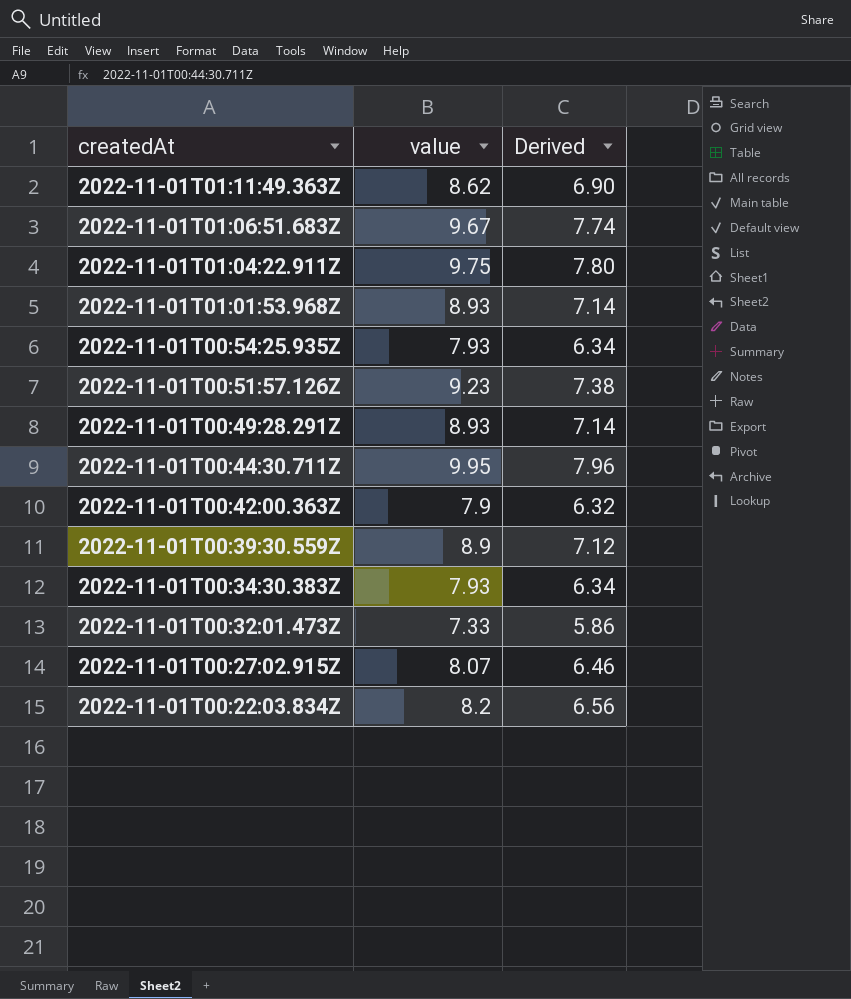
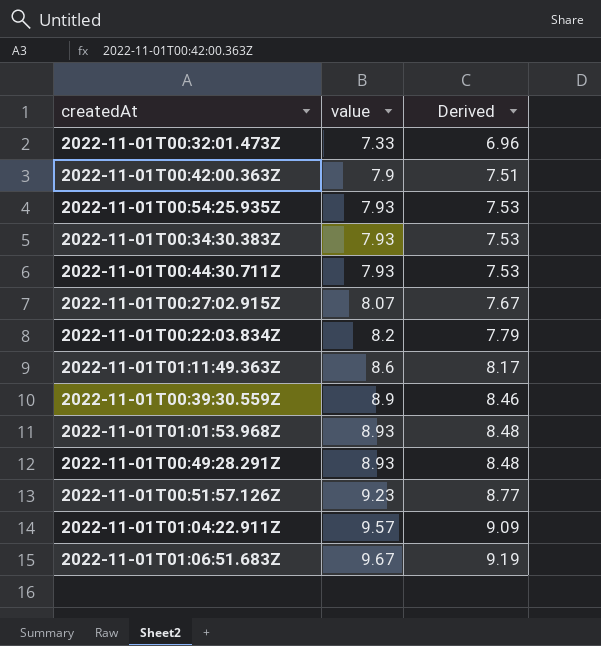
row order: createdAt descending -> value ascending
column Derived | formula: [value] * 0.8 -> [value] * 0.95
2022-11-01T00:44:30.711Z | value: 9.95 -> 7.93
2022-11-01T01:11:49.363Z | value: 8.62 -> 8.6
2022-11-01T01:04:22.911Z | value: 9.75 -> 9.57

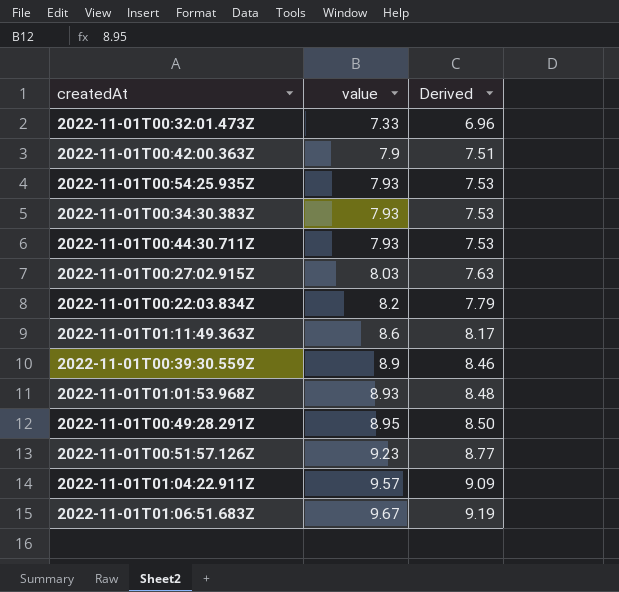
2022-11-01T00:27:02.915Z | value: 8.07 -> 8.03
2022-11-01T00:27:02.915Z | Derived: 7.67 -> 7.63
2022-11-01T00:49:28.291Z | value: 8.93 -> 8.95
2022-11-01T00:49:28.291Z | Derived: 8.48 -> 8.50

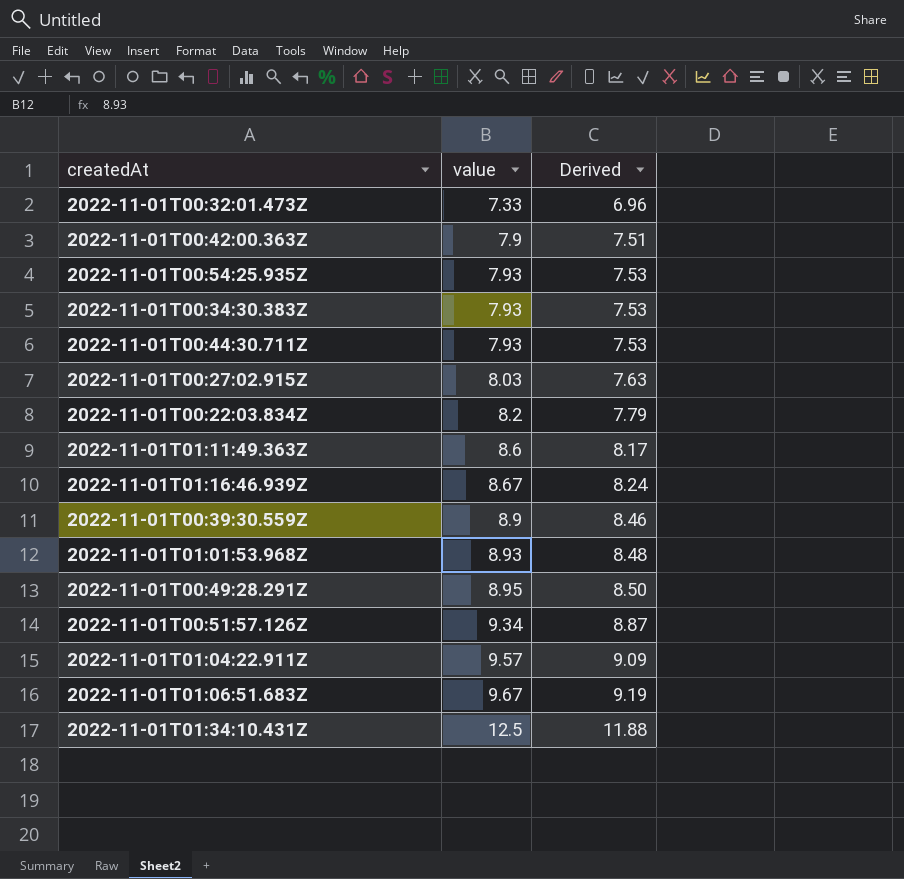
row 2022-11-01T01:16:46.939Z: none -> 8.67 | 8.24
2022-11-01T00:51:57.126Z | value: 9.23 -> 9.34
2022-11-01T00:51:57.126Z | Derived: 8.77 -> 8.87
row 2022-11-01T01:34:10.431Z: none -> 12.5 | 11.88

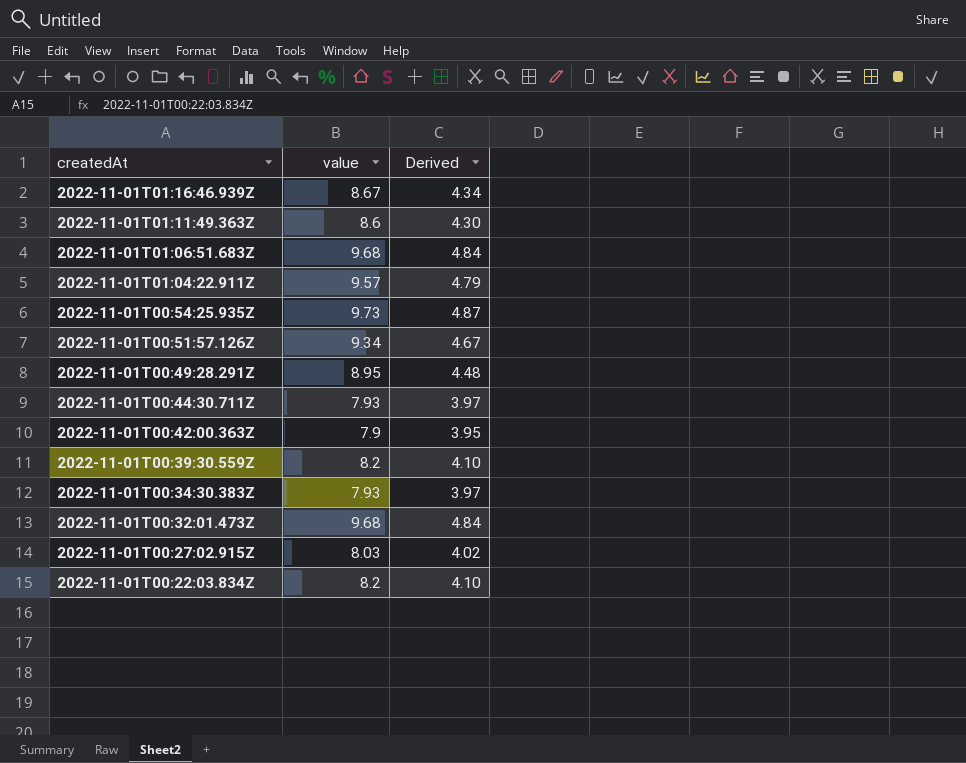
row order: value ascending -> createdAt descending
column Derived | formula: [value] * 0.95 -> [value] * 0.5
row 2022-11-01T01:01:53.968Z: 8.93 | 8.48 -> none
row 2022-11-01T01:34:10.431Z: 12.5 | 11.88 -> none
2022-11-01T01:06:51.683Z | value: 9.67 -> 9.68
2022-11-01T00:54:25.935Z | value: 7.93 -> 9.73
2022-11-01T00:39:30.559Z | value: 8.9 -> 8.2
2022-11-01T00:32:01.473Z | value: 7.33 -> 9.68

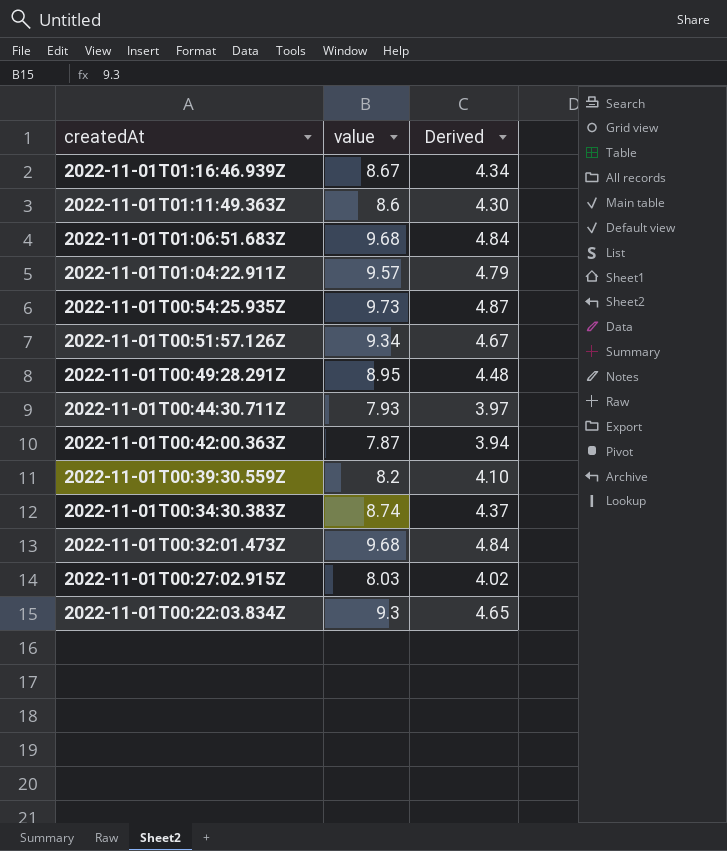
2022-11-01T00:42:00.363Z | value: 7.9 -> 7.87
2022-11-01T00:42:00.363Z | Derived: 3.95 -> 3.94
2022-11-01T00:34:30.383Z | value: 7.93 -> 8.74
2022-11-01T00:34:30.383Z | Derived: 3.97 -> 4.37
2022-11-01T00:22:03.834Z | value: 8.2 -> 9.3
2022-11-01T00:22:03.834Z | Derived: 4.10 -> 4.65

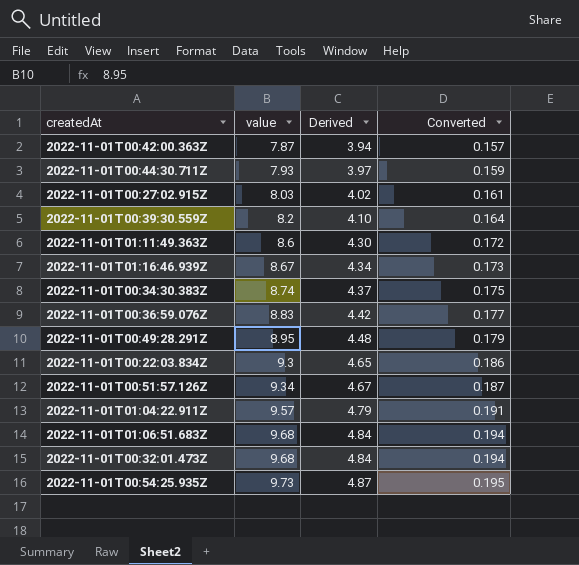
row order: createdAt descending -> value ascending
column Converted | formula: none -> [value] * 0.02
row 2022-11-01T00:36:59.076Z: none -> 8.83 | 4.42 | 0.177

